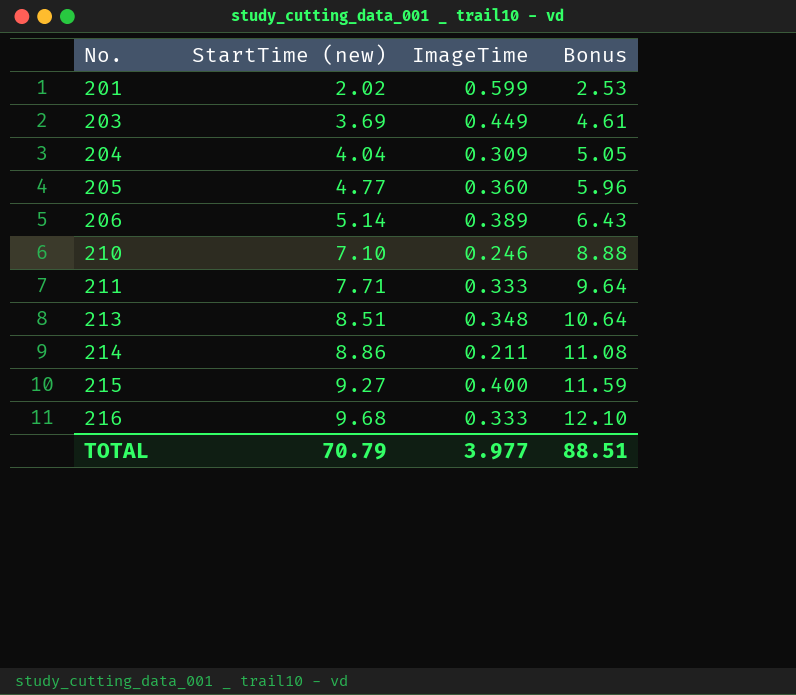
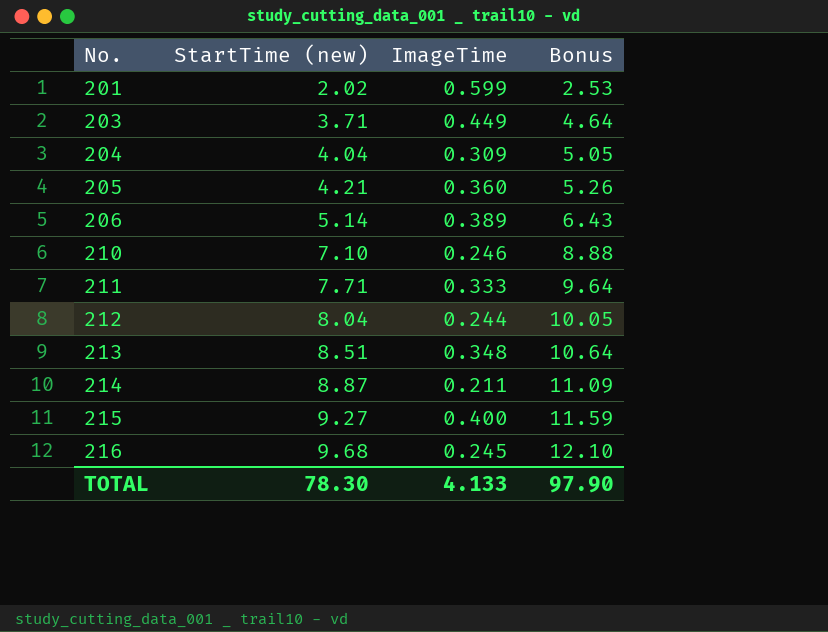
203 | StartTime (new): 3.69 -> 3.71
203 | Bonus: 4.61 -> 4.64
205 | StartTime (new): 4.77 -> 4.21
205 | Bonus: 5.96 -> 5.26
row 212: none -> 8.04 | 0.244 | 10.05
214 | StartTime (new): 8.86 -> 8.87
214 | Bonus: 11.08 -> 11.09
216 | ImageTime: 0.333 -> 0.245
TOTAL | StartTime (new): 70.79 -> 78.30
TOTAL | ImageTime: 3.977 -> 4.133
TOTAL | Bonus: 88.51 -> 97.90

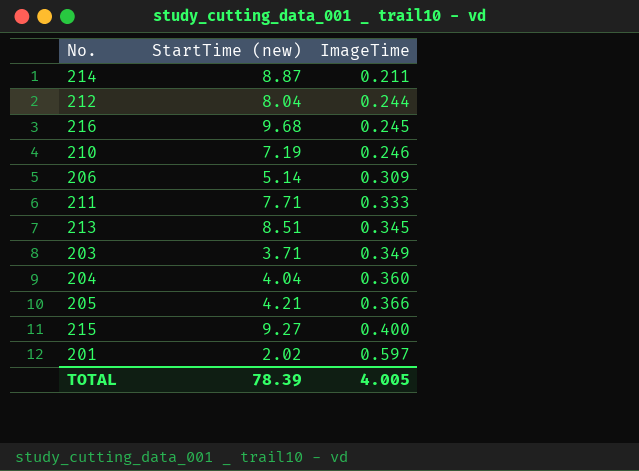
row order: No. ascending -> ImageTime ascending
column Bonus | formula: [StartTime (new)] * 1.25 -> none
210 | StartTime (new): 7.10 -> 7.19
206 | ImageTime: 0.389 -> 0.309
213 | ImageTime: 0.348 -> 0.345
203 | ImageTime: 0.449 -> 0.349
204 | ImageTime: 0.309 -> 0.360
205 | ImageTime: 0.360 -> 0.366
201 | ImageTime: 0.599 -> 0.597
TOTAL | StartTime (new): 78.30 -> 78.39
TOTAL | ImageTime: 4.133 -> 4.005

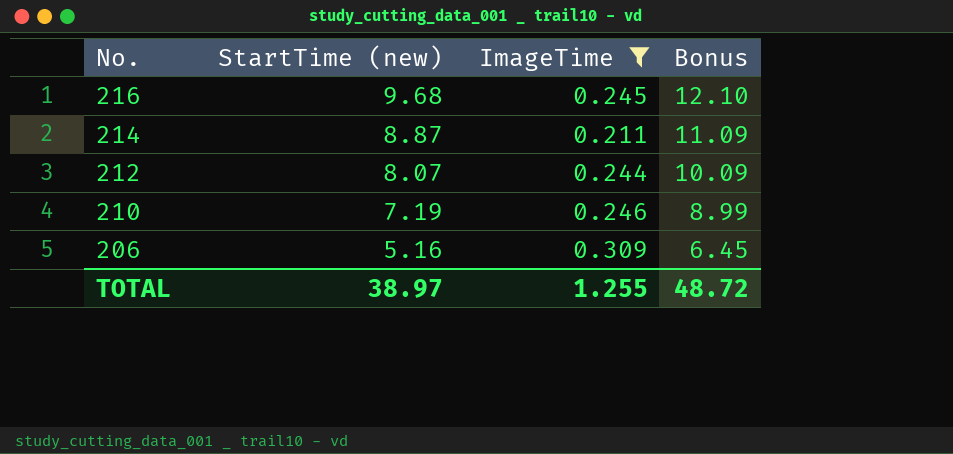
filter: none -> ImageTime <= 0.309
row order: ImageTime ascending -> No. descending
column Bonus | formula: none -> [StartTime (new)] * 1.25
212 | StartTime (new): 8.04 -> 8.07
206 | StartTime (new): 5.14 -> 5.16
TOTAL | StartTime (new): 78.39 -> 38.97
TOTAL | ImageTime: 4.005 -> 1.255

